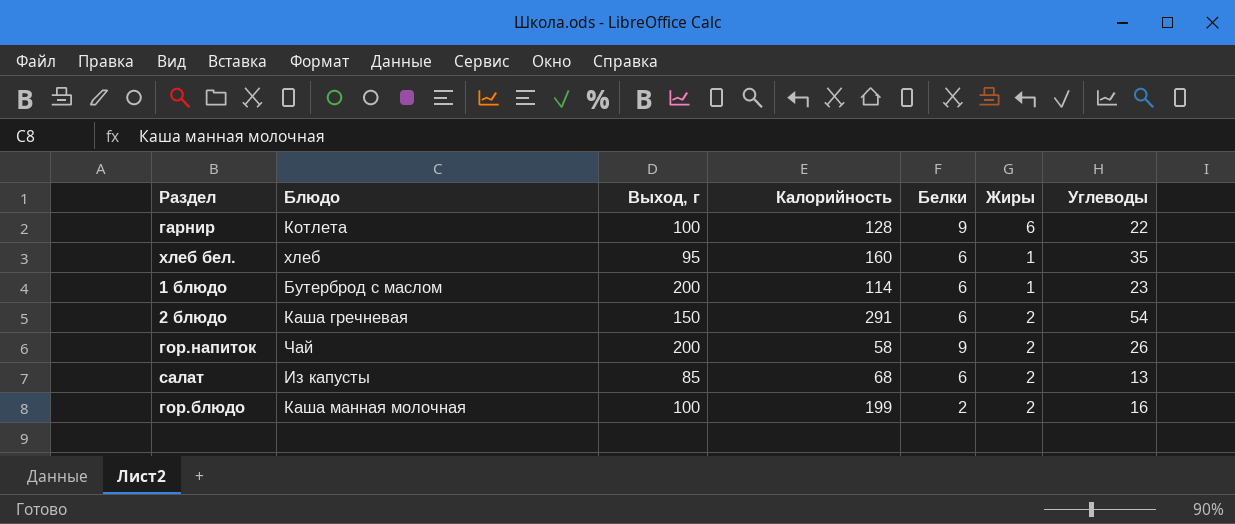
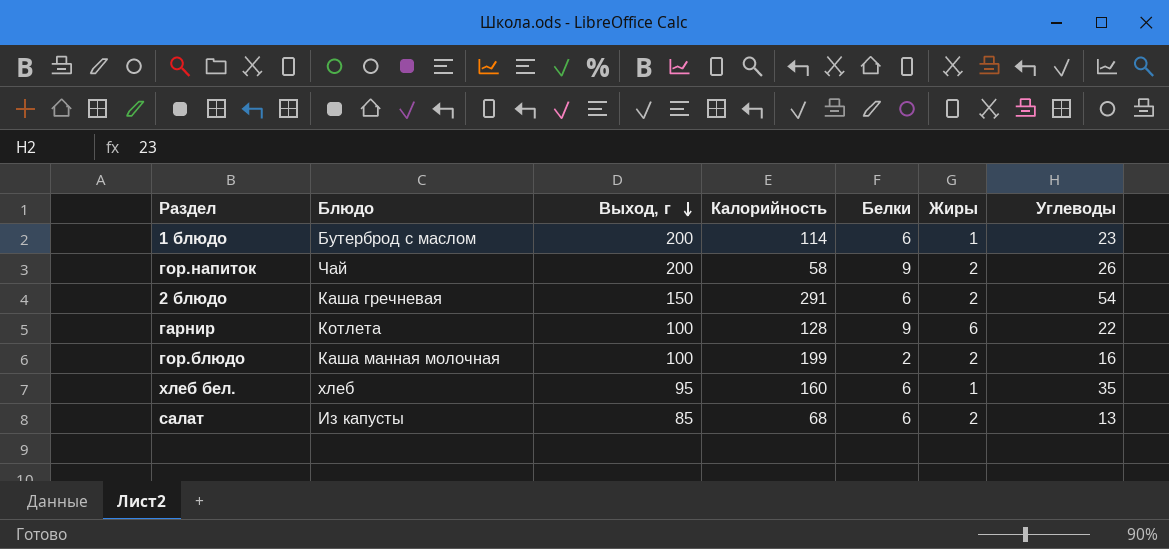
row order: none -> Выход, г descending

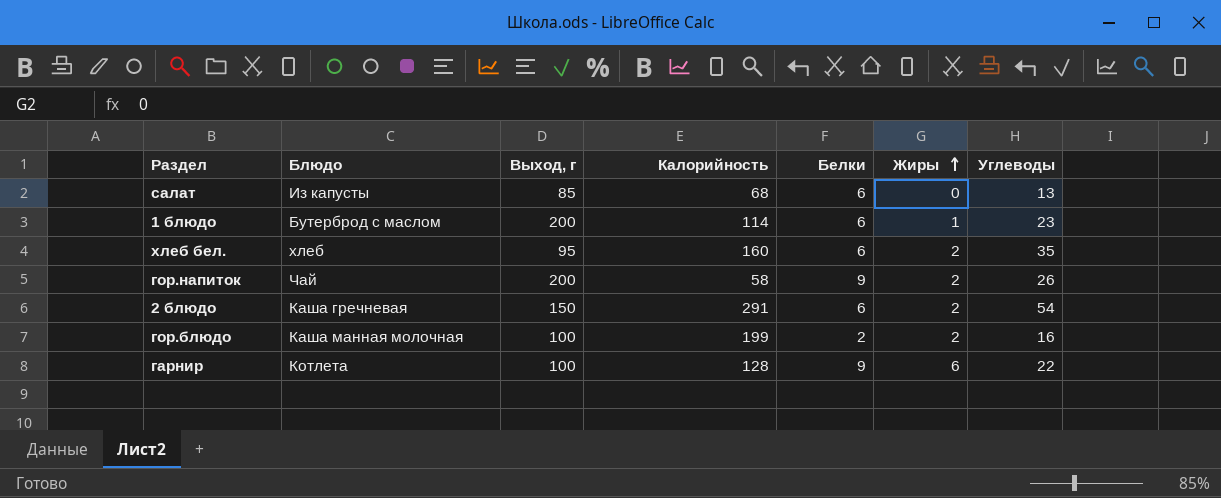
row order: Выход, г descending -> Жиры ascending
салат | Жиры: 2 -> 0
хлеб бел. | Жиры: 1 -> 2

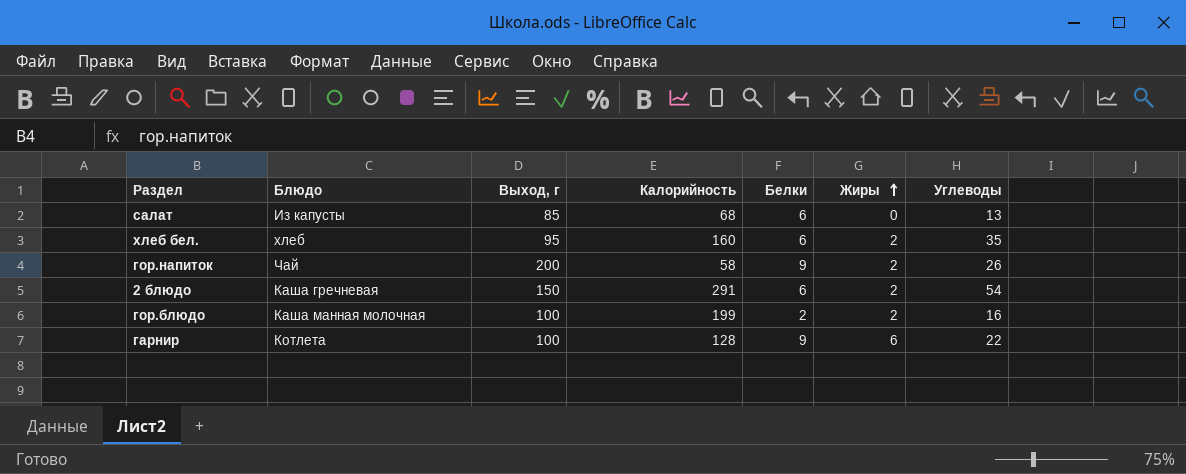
row 1 блюдо: Бутерброд с маслом | 200 | 114 | 6 | 1 | 23 -> none

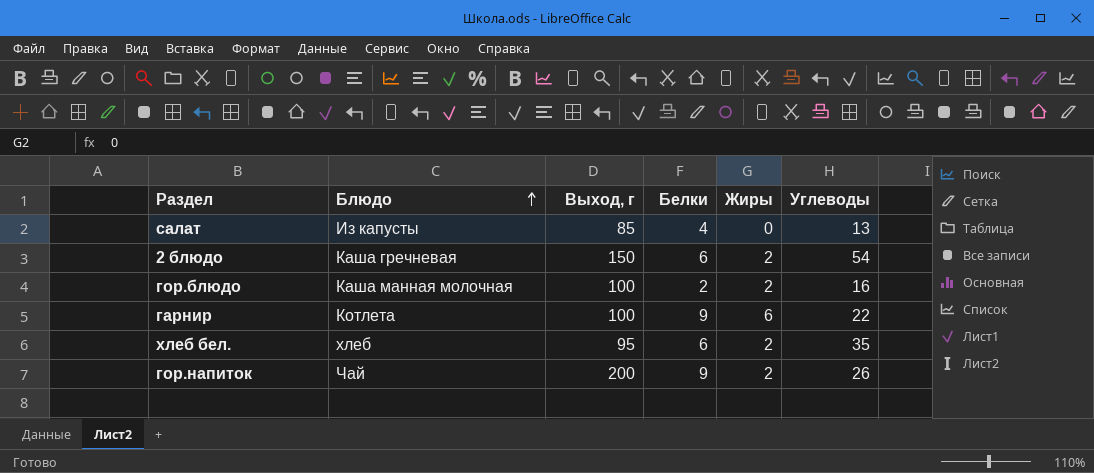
row order: Жиры ascending -> Блюдо ascending
column Калорийность | position: 4 -> none
салат | Белки: 6 -> 4

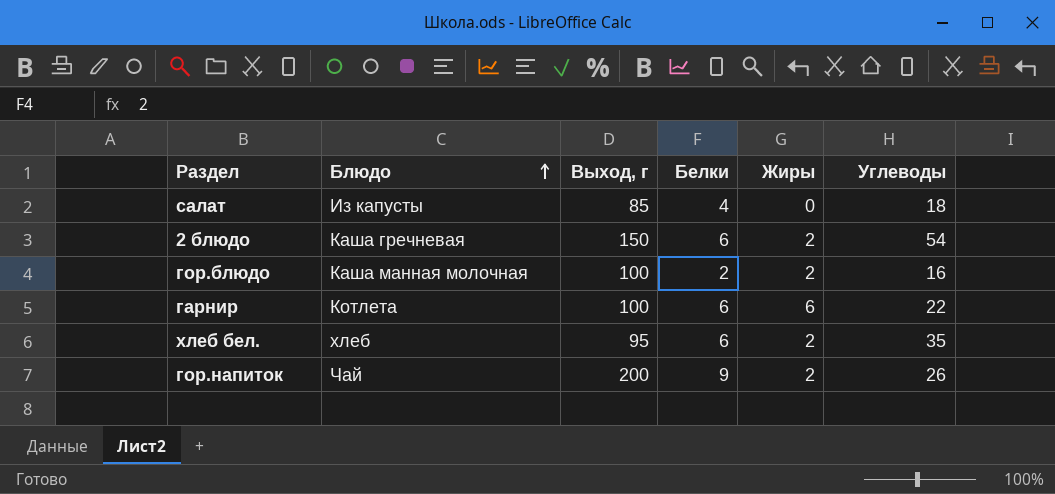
салат | Углеводы: 13 -> 18
гарнир | Белки: 9 -> 6

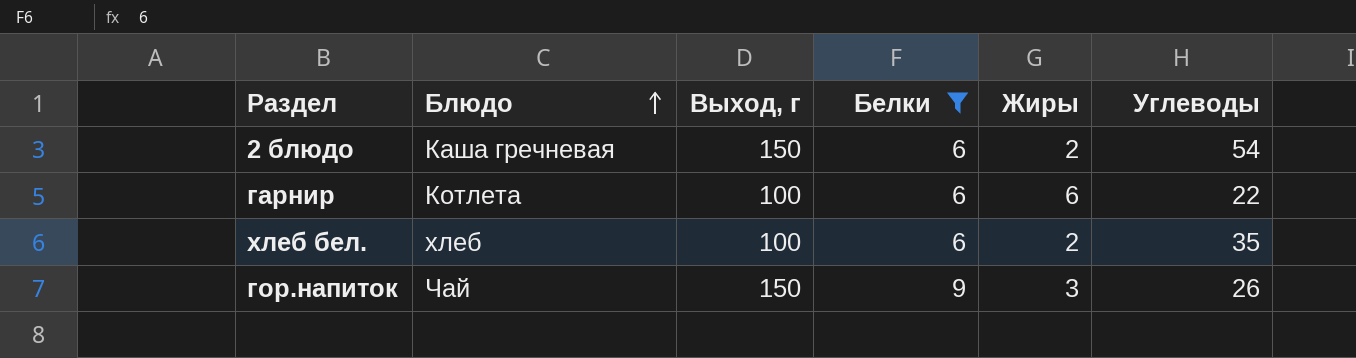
filter: none -> Белки >= 6
хлеб бел. | Выход, г: 95 -> 100
гор.напиток | Выход, г: 200 -> 150
гор.напиток | Жиры: 2 -> 3

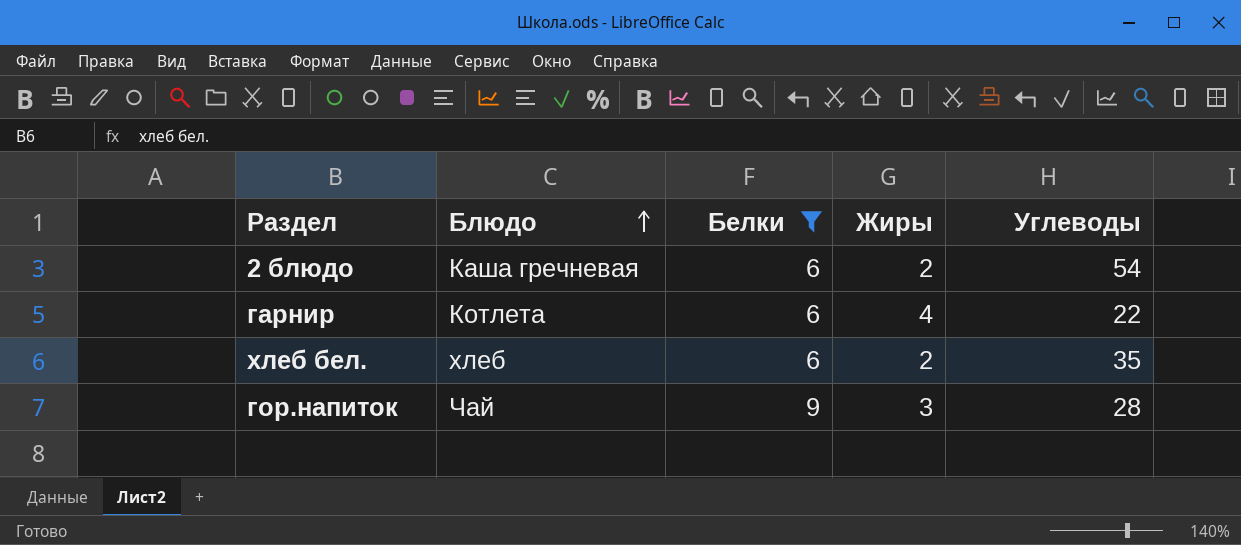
column Выход, г | position: 3 -> none
гарнир | Жиры: 6 -> 4
гор.напиток | Углеводы: 26 -> 28

